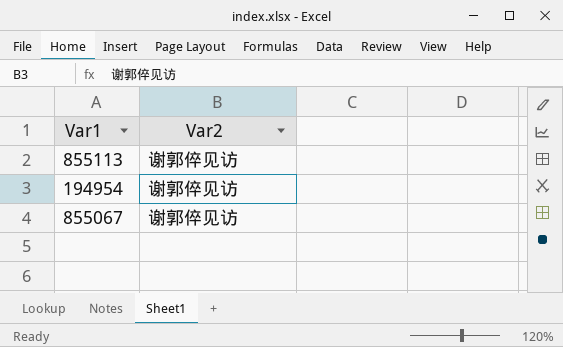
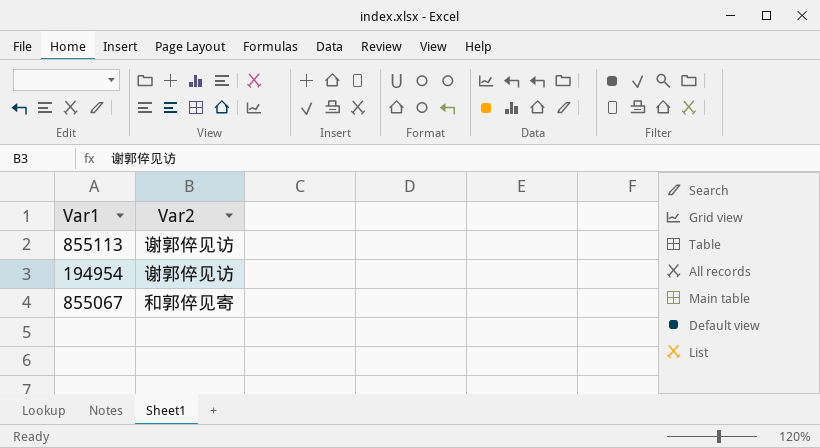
855067 | Var2: 谢郭倅见访 -> 和郭倅见寄

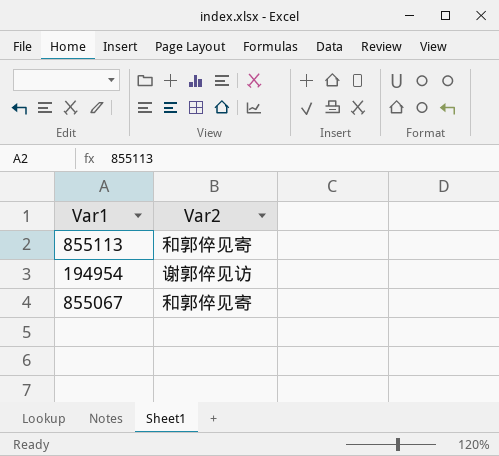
855113 | Var2: 谢郭倅见访 -> 和郭倅见寄

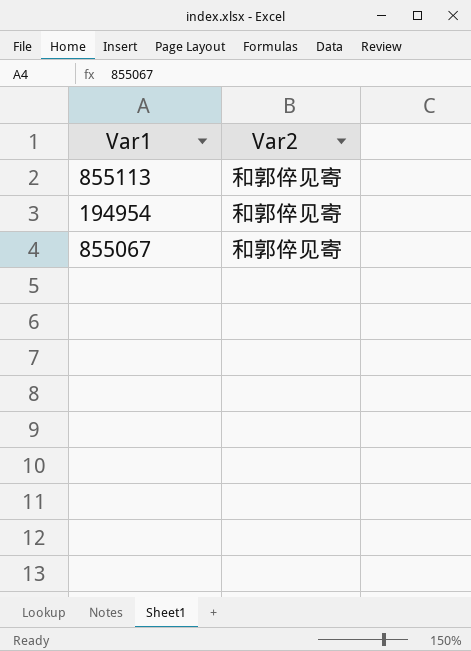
194954 | Var2: 谢郭倅见访 -> 和郭倅见寄

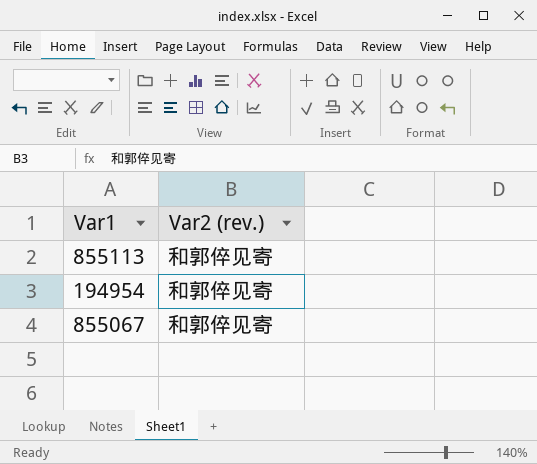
column name: Var2 -> Var2 (rev.)

